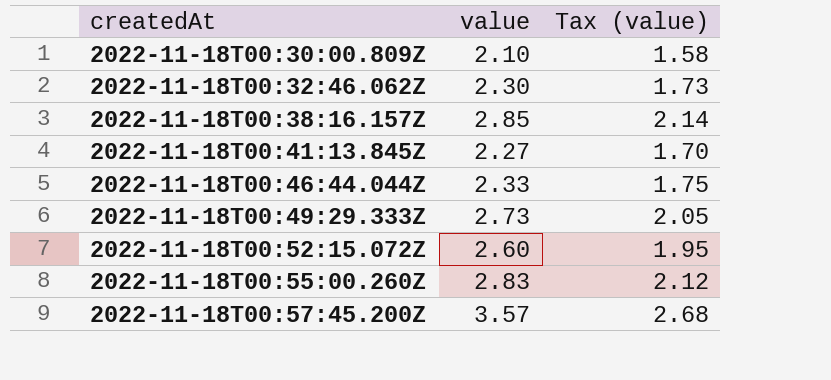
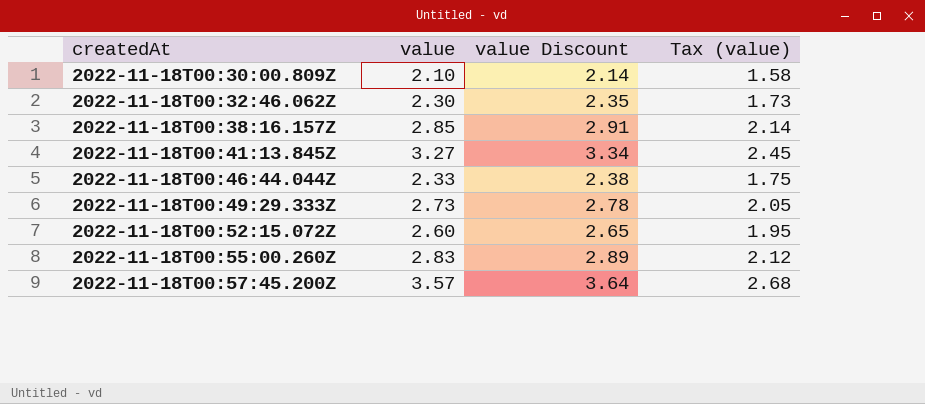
column value Discount | formula: none -> [value] * 1.02
2022-11-18T00:41:13.845Z | value: 2.27 -> 3.27
2022-11-18T00:41:13.845Z | Tax (value): 1.70 -> 2.45

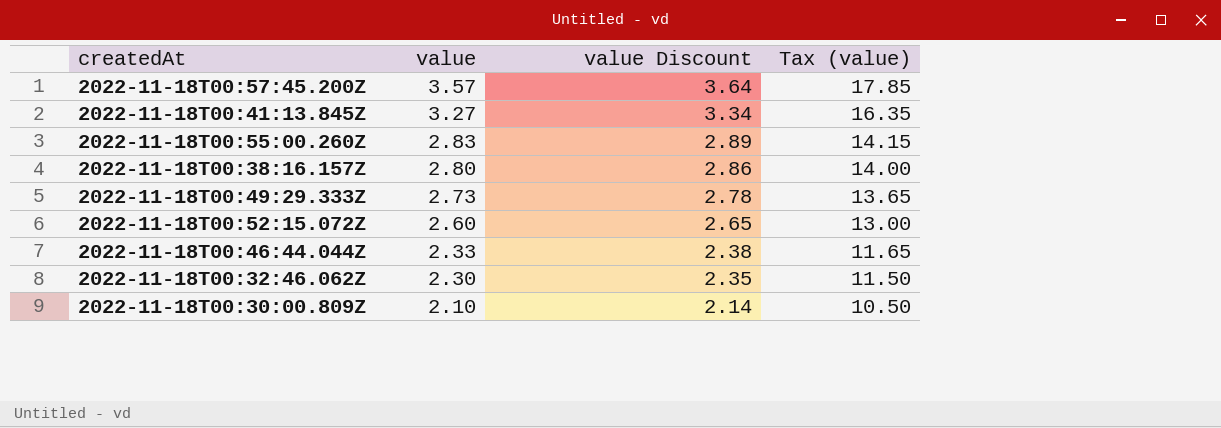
row order: createdAt ascending -> value descending
column Tax (value) | formula: [value] * 0.75 -> [value] * 5
2022-11-18T00:38:16.157Z | value: 2.85 -> 2.80
2022-11-18T00:38:16.157Z | value Discount: 2.91 -> 2.86

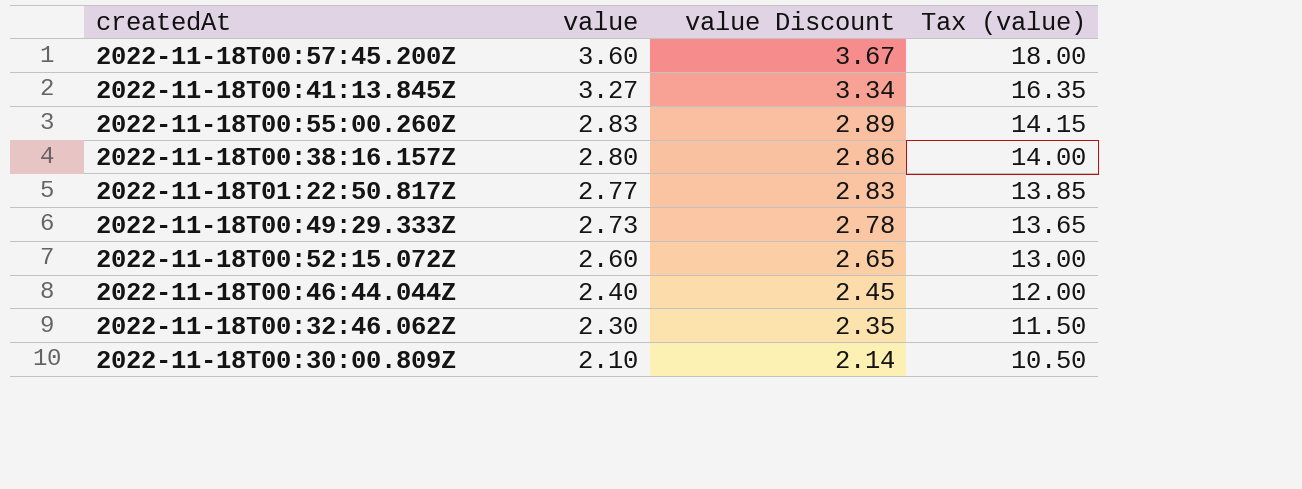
2022-11-18T00:57:45.200Z | value: 3.57 -> 3.60
2022-11-18T00:57:45.200Z | value Discount: 3.64 -> 3.67
2022-11-18T00:57:45.200Z | Tax (value): 17.85 -> 18.00
row 2022-11-18T01:22:50.817Z: none -> 2.77 | 2.83 | 13.85
2022-11-18T00:46:44.044Z | value: 2.33 -> 2.40
2022-11-18T00:46:44.044Z | value Discount: 2.38 -> 2.45
2022-11-18T00:46:44.044Z | Tax (value): 11.65 -> 12.00

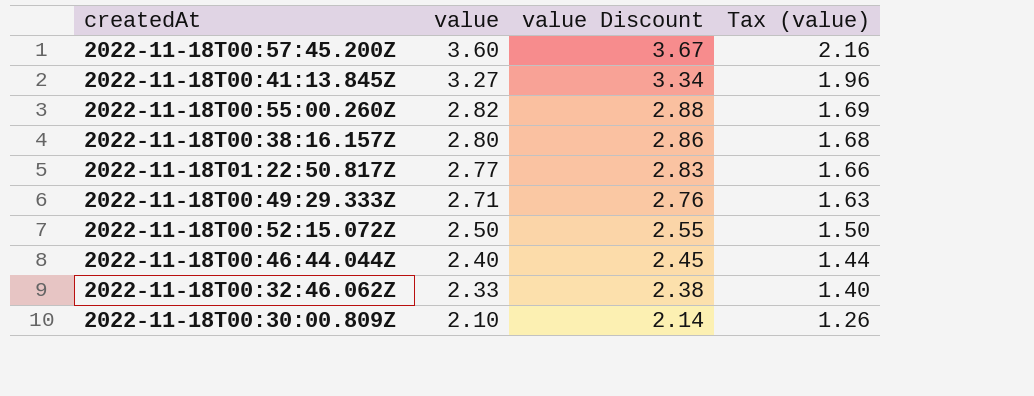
column Tax (value) | formula: [value] * 5 -> [value] * 0.6
2022-11-18T00:55:00.260Z | value: 2.83 -> 2.82
2022-11-18T00:55:00.260Z | value Discount: 2.89 -> 2.88
2022-11-18T00:49:29.333Z | value: 2.73 -> 2.71
2022-11-18T00:49:29.333Z | value Discount: 2.78 -> 2.76
2022-11-18T00:52:15.072Z | value: 2.60 -> 2.50
2022-11-18T00:52:15.072Z | value Discount: 2.65 -> 2.55
2022-11-18T00:32:46.062Z | value: 2.30 -> 2.33
2022-11-18T00:32:46.062Z | value Discount: 2.35 -> 2.38

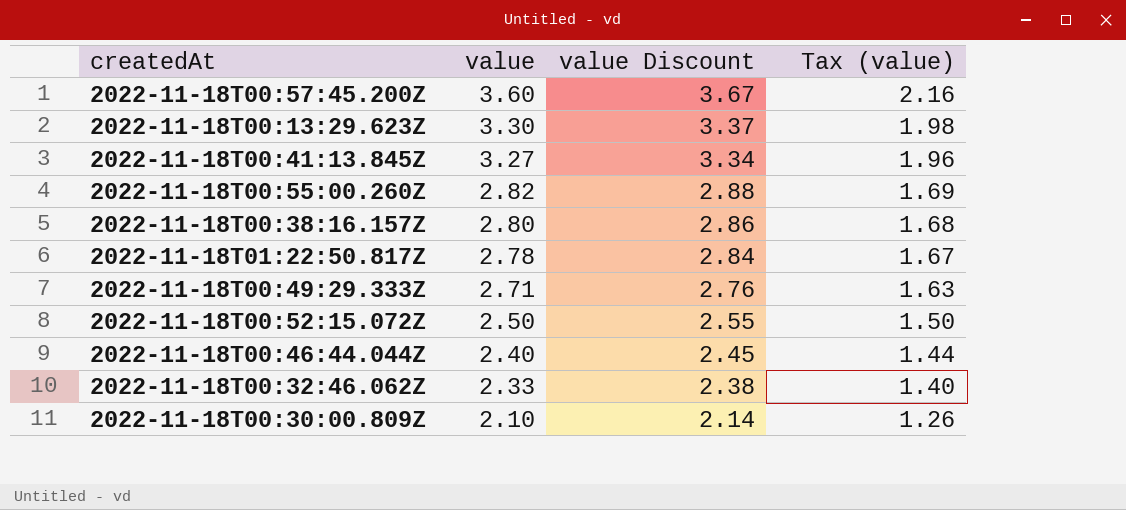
row 2022-11-18T00:13:29.623Z: none -> 3.30 | 3.37 | 1.98
2022-11-18T01:22:50.817Z | value: 2.77 -> 2.78
2022-11-18T01:22:50.817Z | value Discount: 2.83 -> 2.84
2022-11-18T01:22:50.817Z | Tax (value): 1.66 -> 1.67

